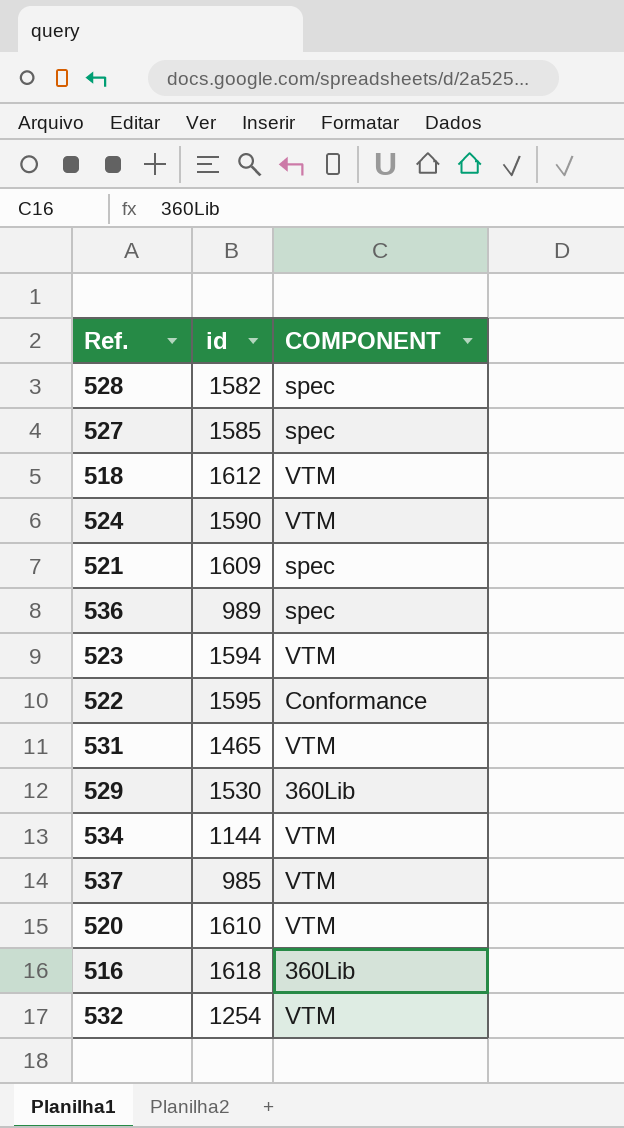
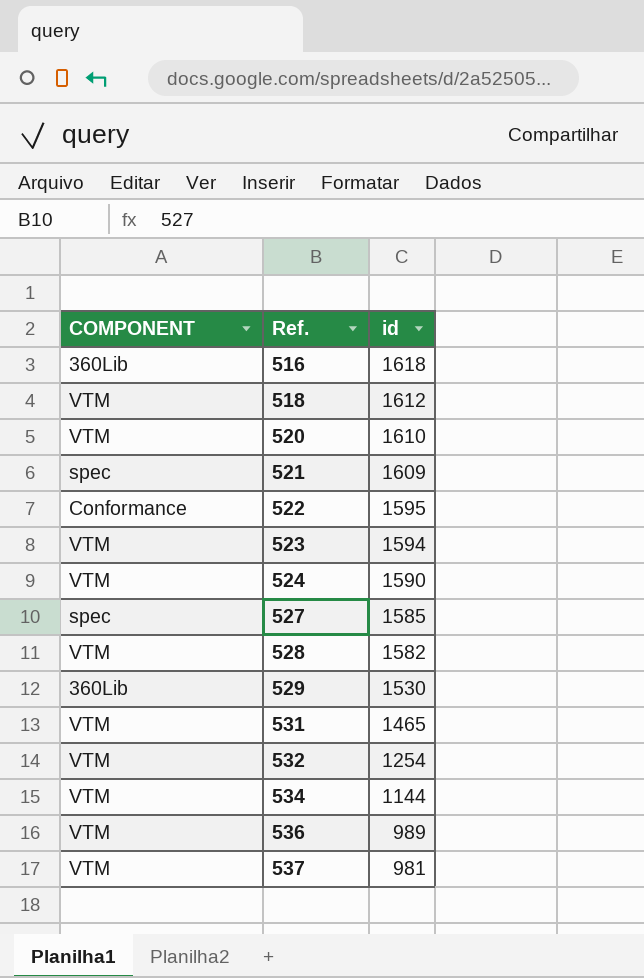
row order: none -> Ref. ascending
column COMPONENT | position: 3 -> 1
528 | COMPONENT: spec -> VTM
536 | COMPONENT: spec -> VTM
537 | id: 985 -> 981

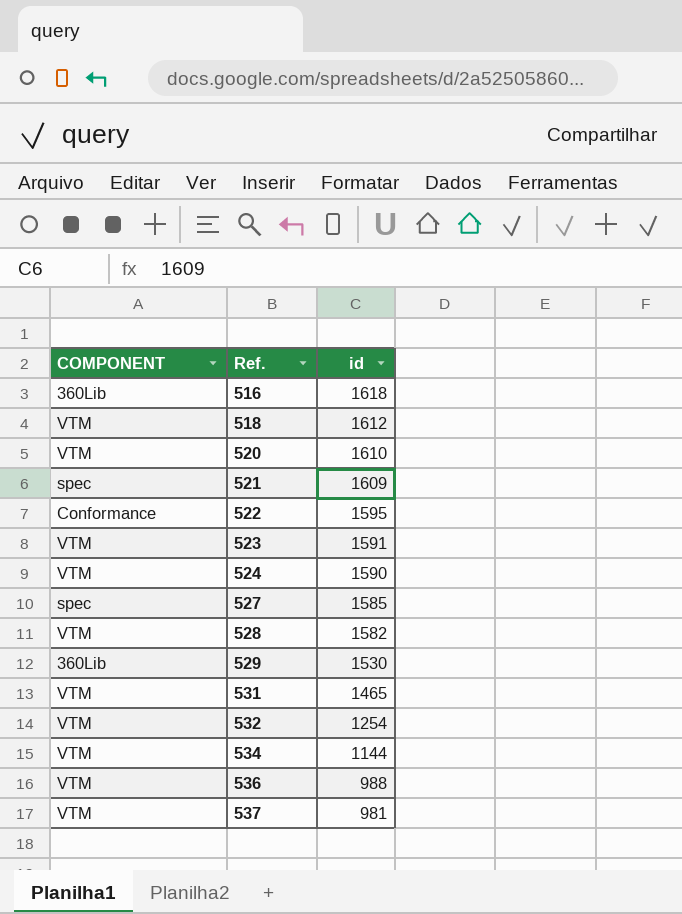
523 | id: 1594 -> 1591
536 | id: 989 -> 988

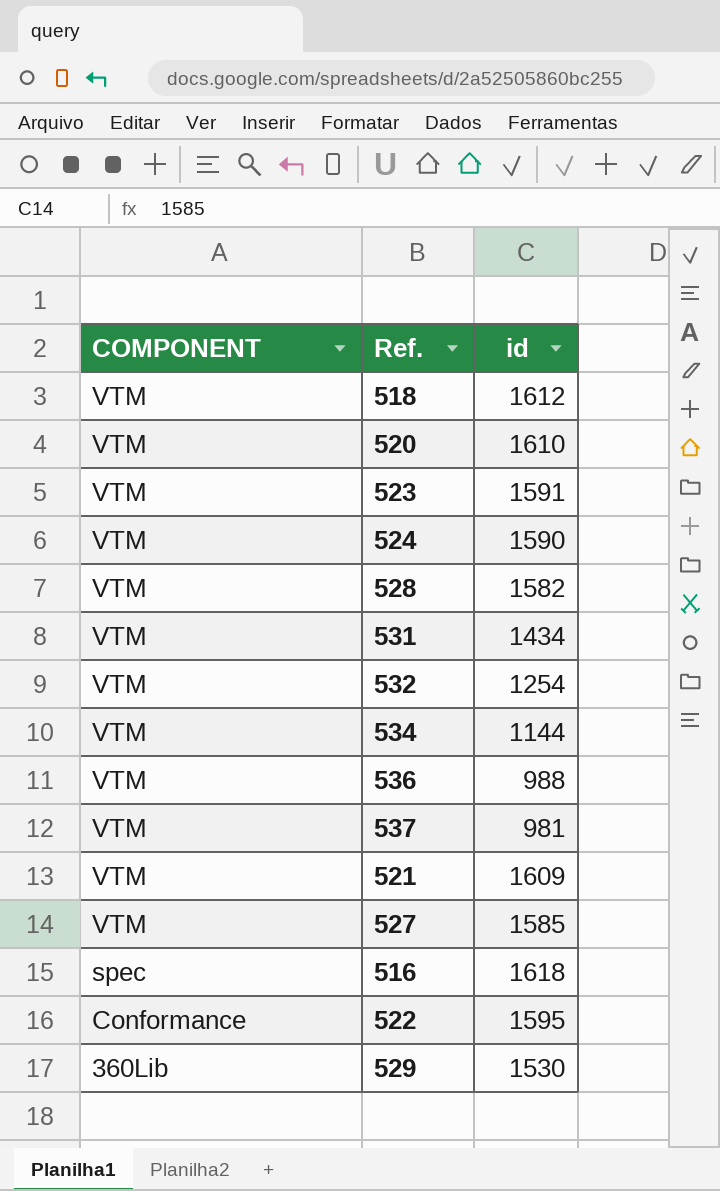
row order: Ref. ascending -> COMPONENT descending
531 | id: 1465 -> 1434
521 | COMPONENT: spec -> VTM
527 | COMPONENT: spec -> VTM
516 | COMPONENT: 360Lib -> spec

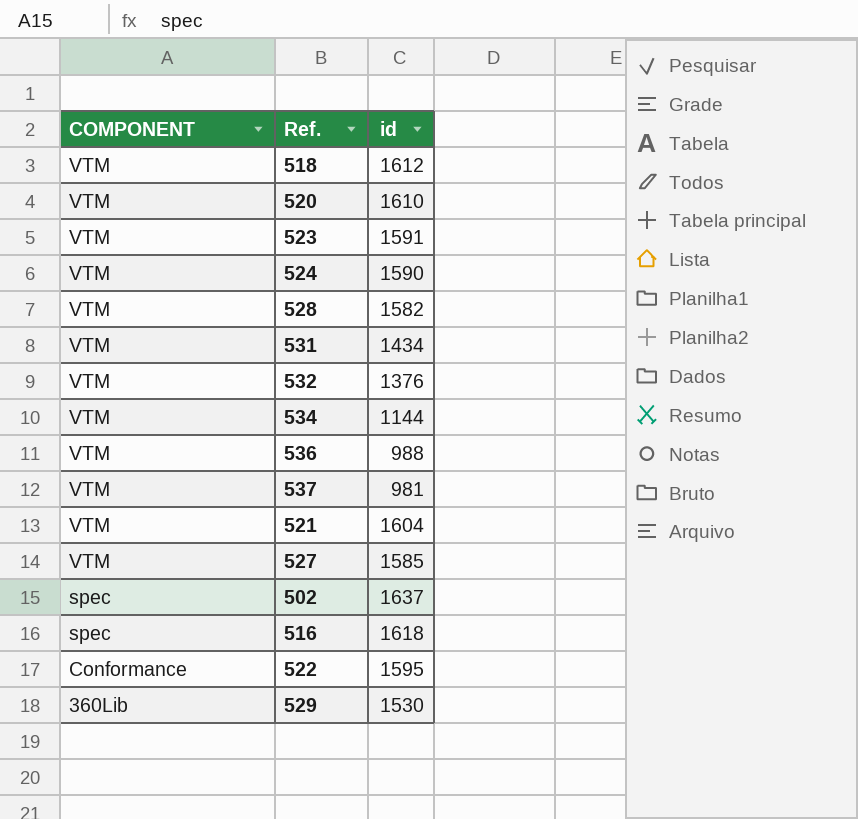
532 | id: 1254 -> 1376
521 | id: 1609 -> 1604
row 502: none -> spec | 1637

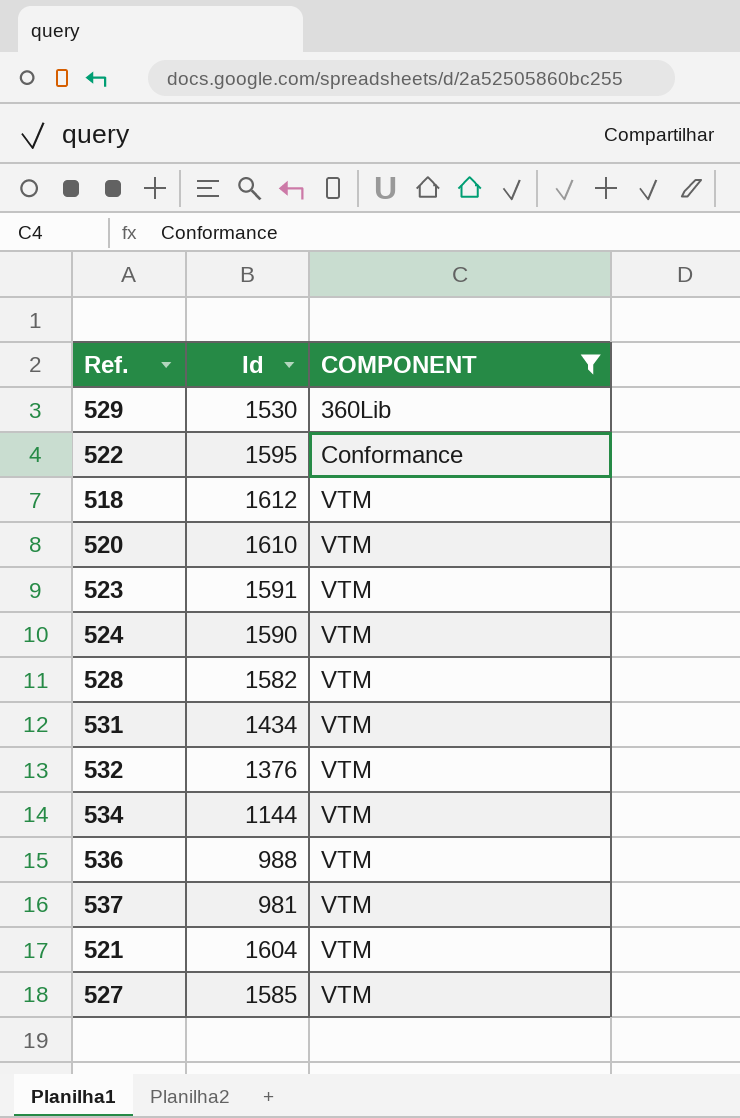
filter: none -> COMPONENT != spec
row order: COMPONENT descending -> COMPONENT ascending
column name: id -> Id
column COMPONENT | position: 1 -> 3

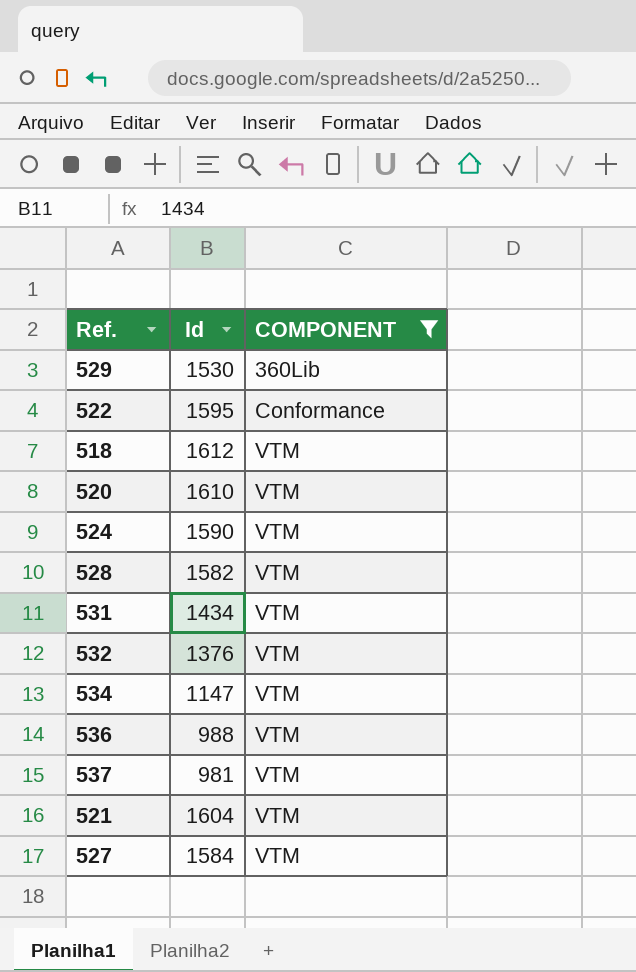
row 523: 1591 | VTM -> none
534 | Id: 1144 -> 1147
527 | Id: 1585 -> 1584

